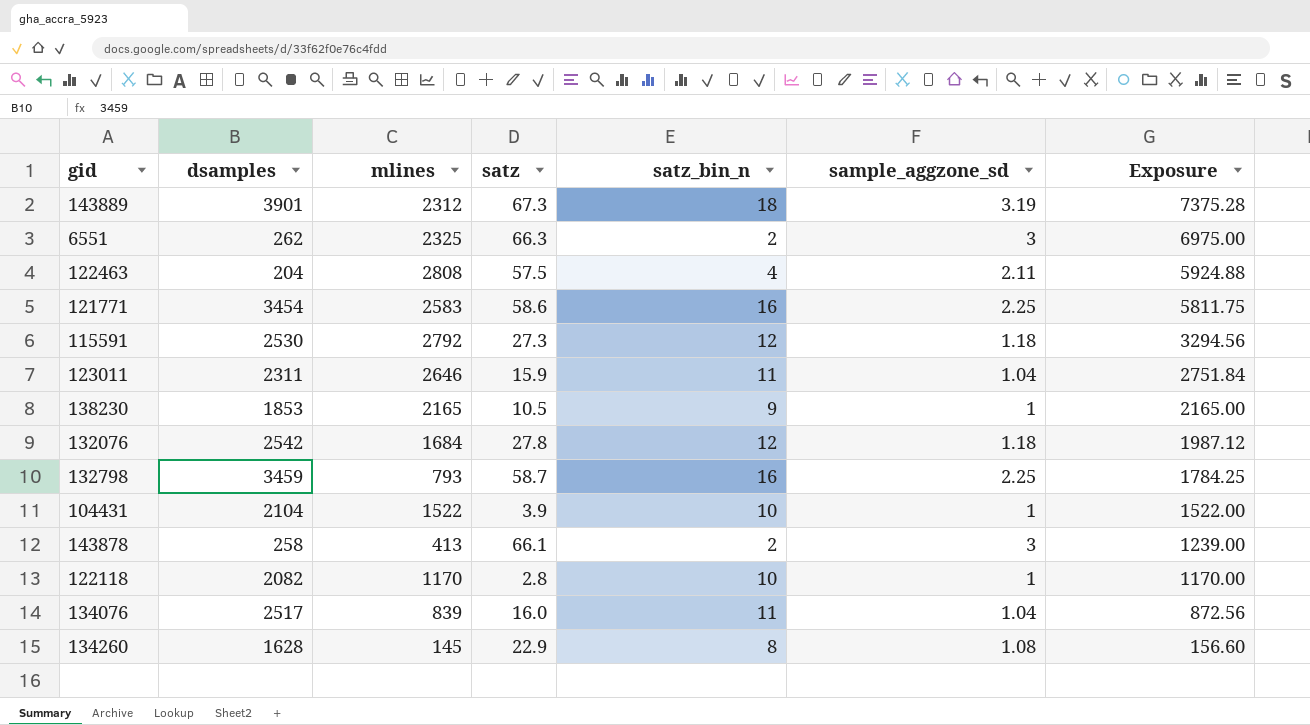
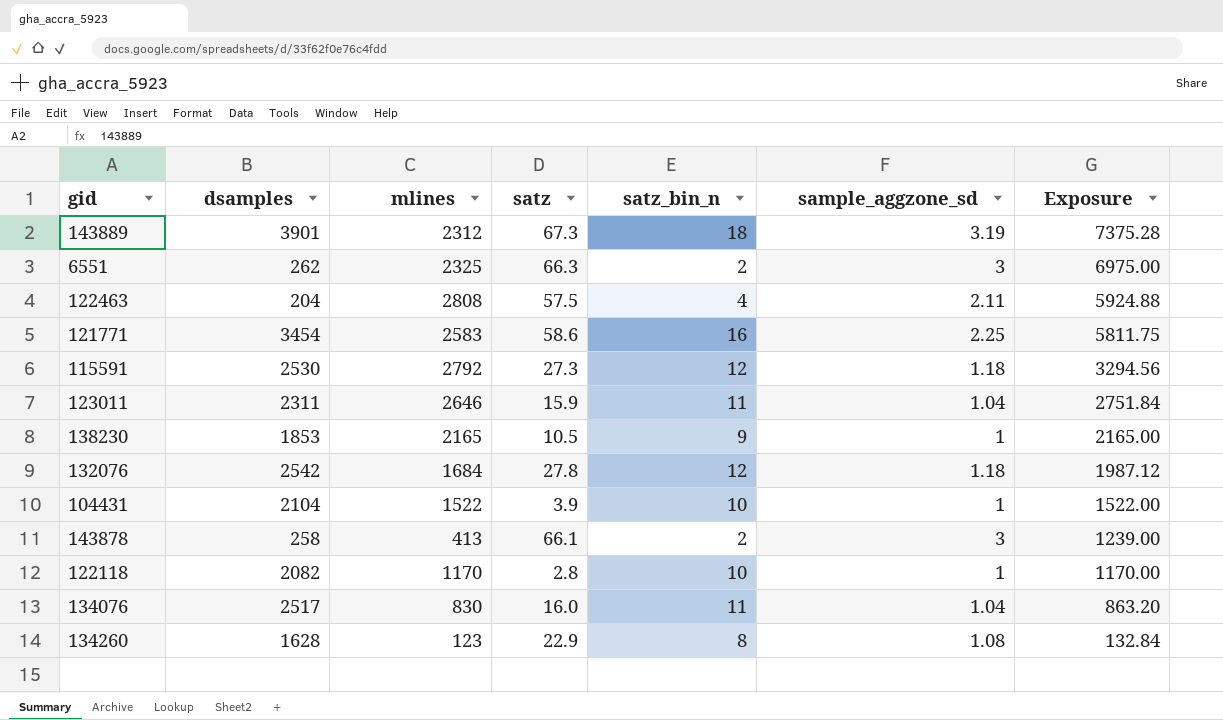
row 132798: 3459 | 793 | 58.7 | 16 | 2.25 | 1784.25 -> none
134076 | mlines: 839 -> 830
134076 | Exposure: 872.56 -> 863.20
134260 | mlines: 145 -> 123
134260 | Exposure: 156.60 -> 132.84

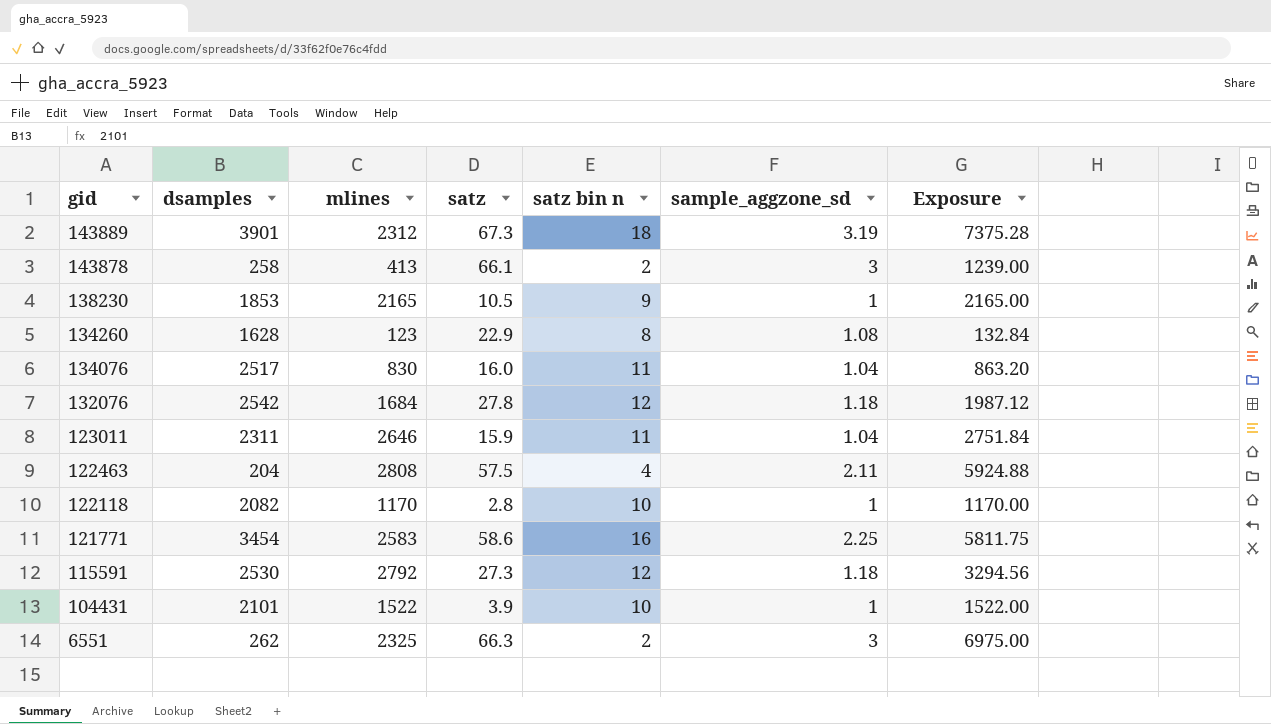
row order: Exposure descending -> gid descending
column name: satz_bin_n -> satz bin n
104431 | dsamples: 2104 -> 2101

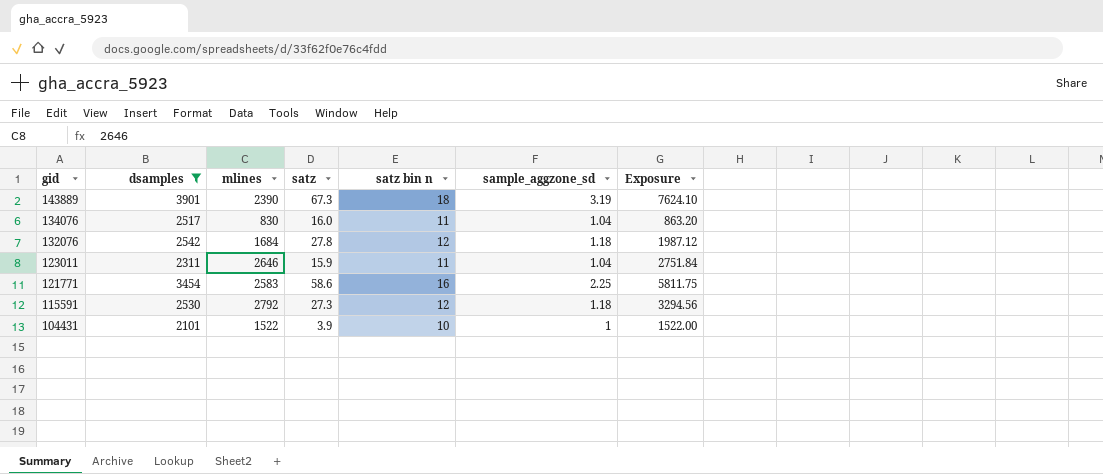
filter: none -> dsamples >= 2101
143889 | mlines: 2312 -> 2390
143889 | Exposure: 7375.28 -> 7624.10

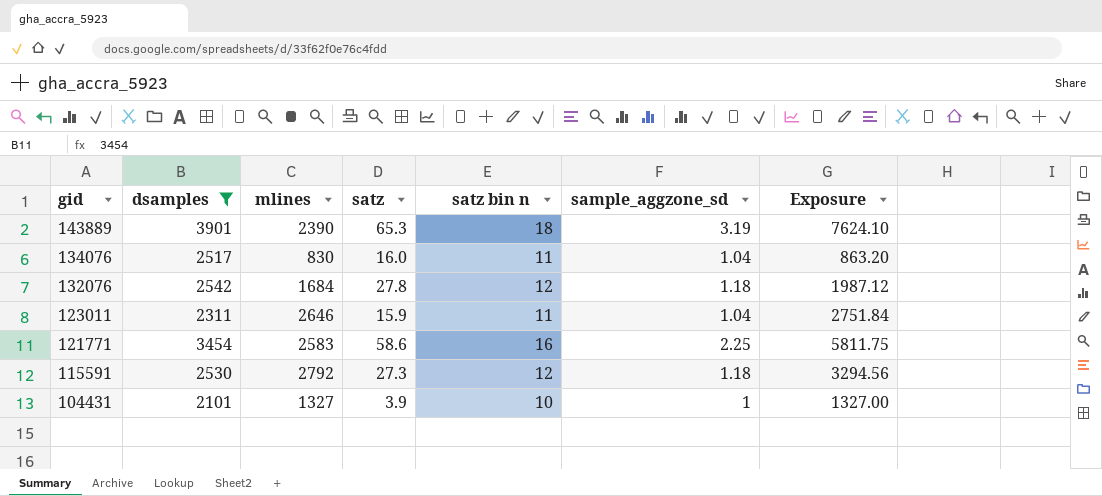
143889 | satz: 67.3 -> 65.3
104431 | mlines: 1522 -> 1327
104431 | Exposure: 1522.00 -> 1327.00

